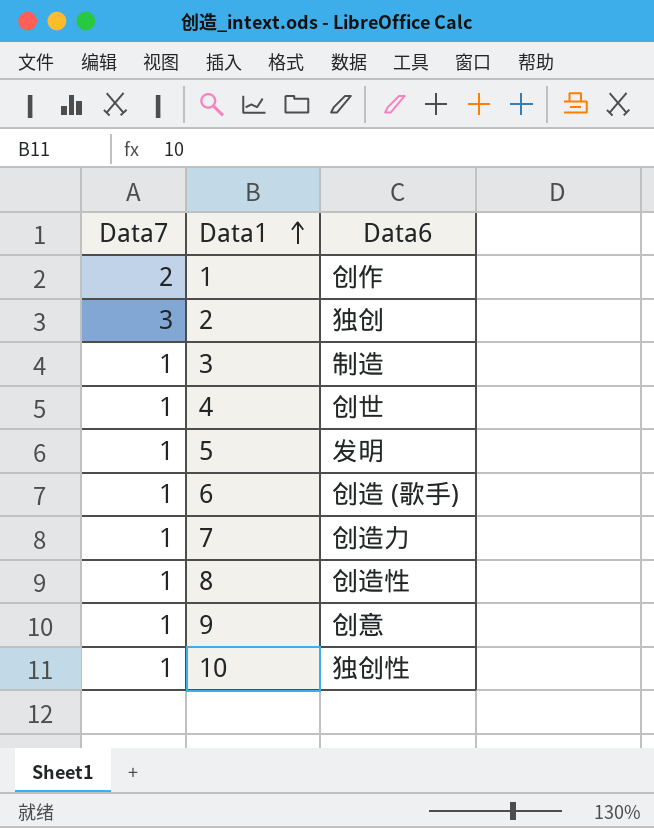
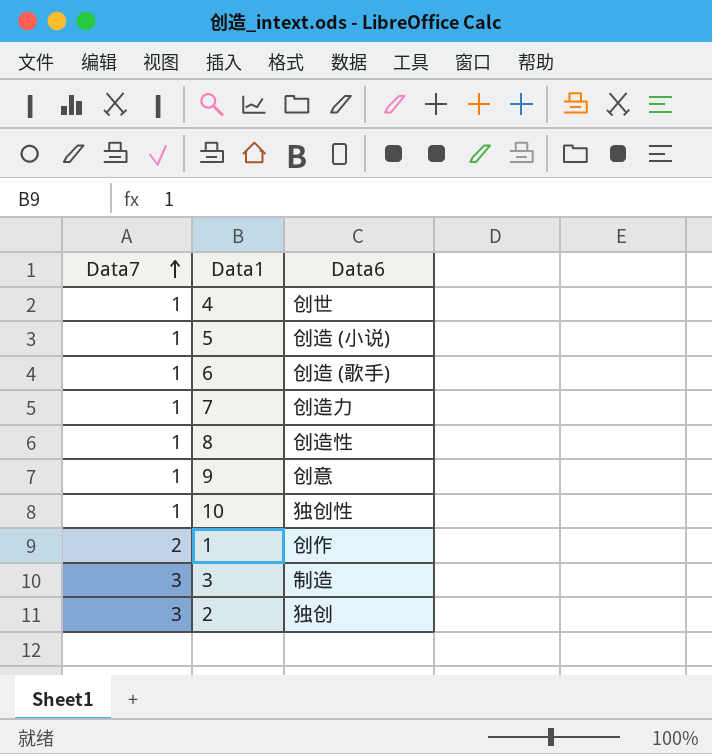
row order: Data1 ascending -> Data7 ascending
5 | Data6: 发明 -> 创造 (小说)
3 | Data7: 1 -> 3

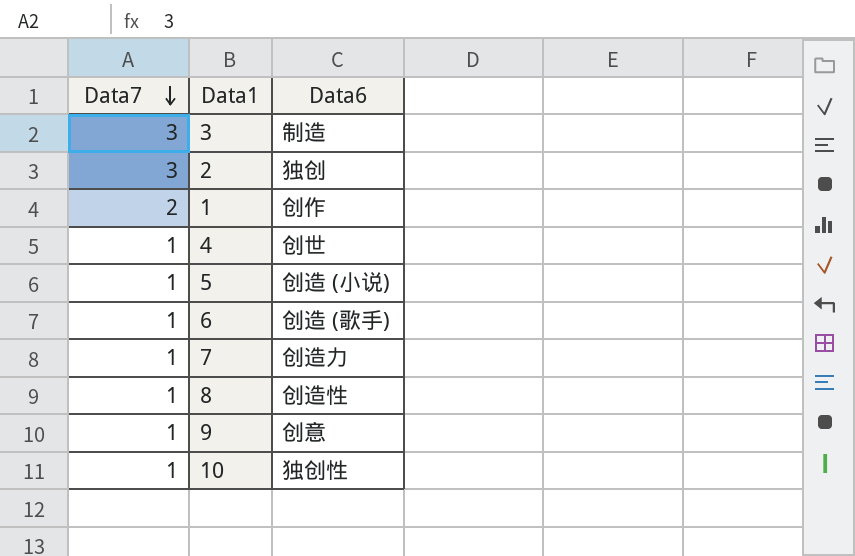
row order: Data7 ascending -> Data7 descending

